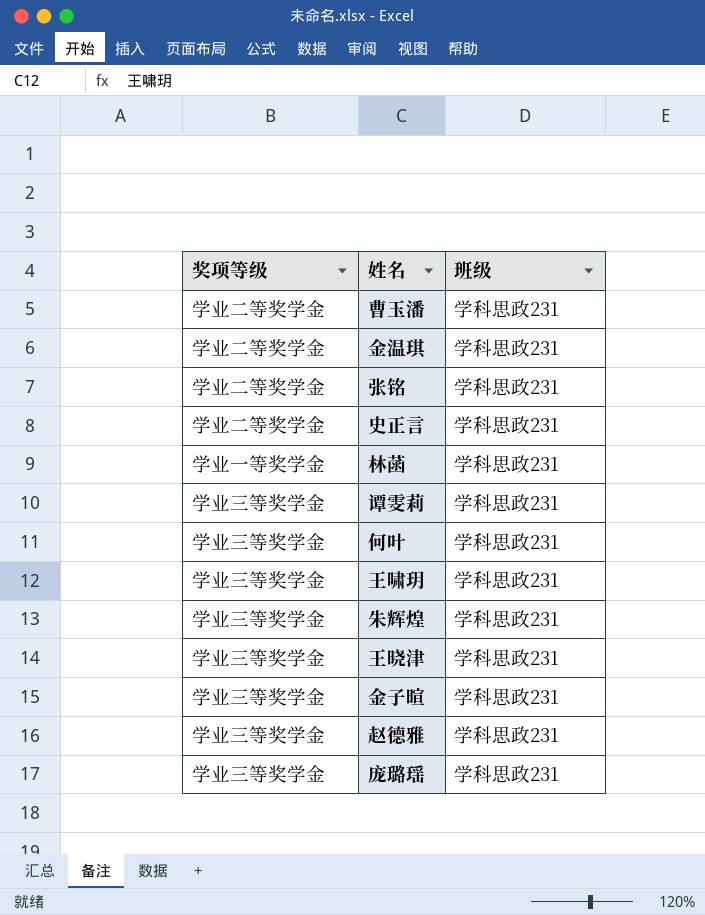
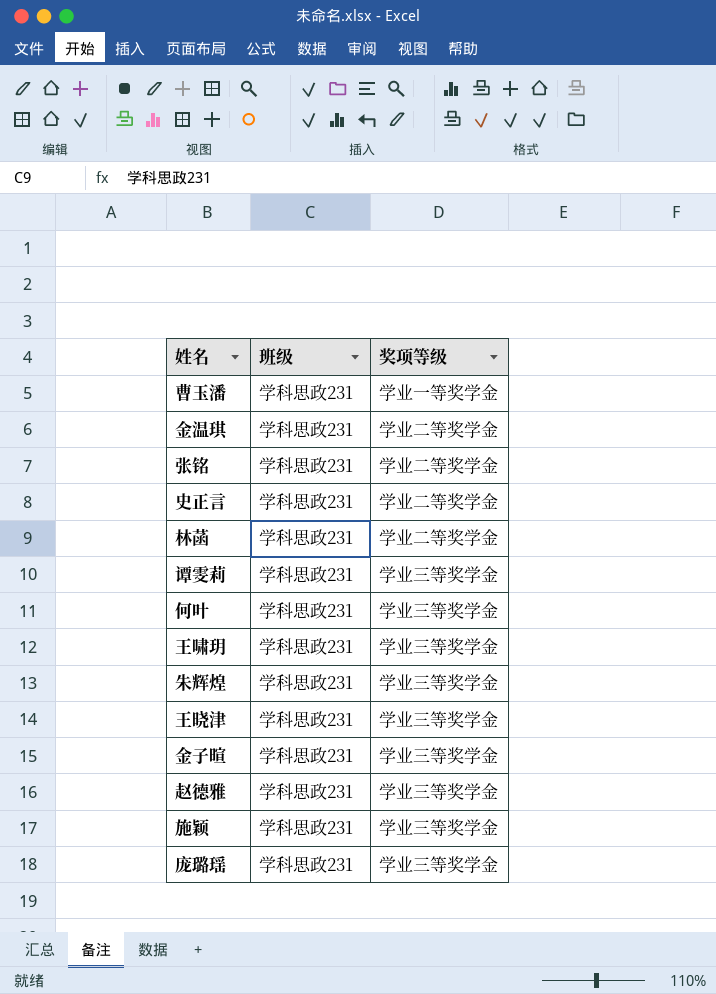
column 奖项等级 | position: 1 -> 3
曹玉潘 | 奖项等级: 学业二等奖学金 -> 学业一等奖学金
林菡 | 奖项等级: 学业一等奖学金 -> 学业二等奖学金
row 施颖: none -> 学科思政231 | 学业三等奖学金

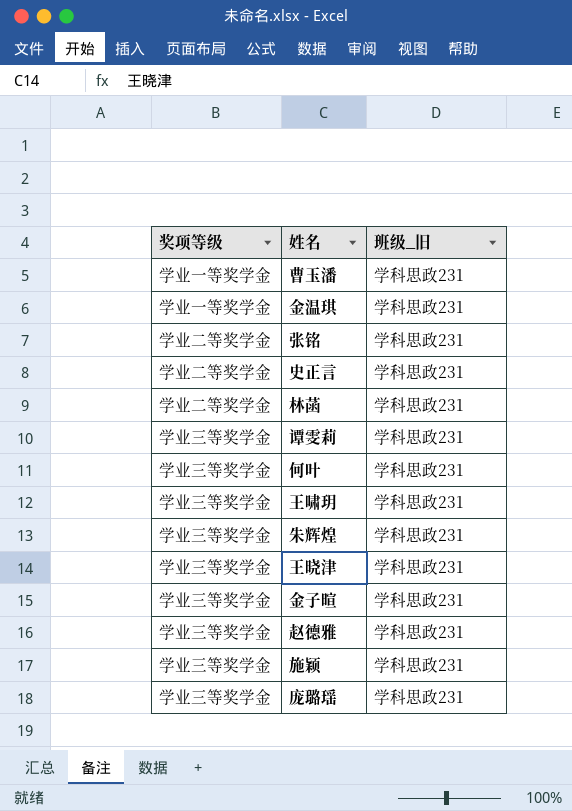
column 奖项等级 | position: 3 -> 1
column name: 班级 -> 班级_旧
金温琪 | 奖项等级: 学业二等奖学金 -> 学业一等奖学金

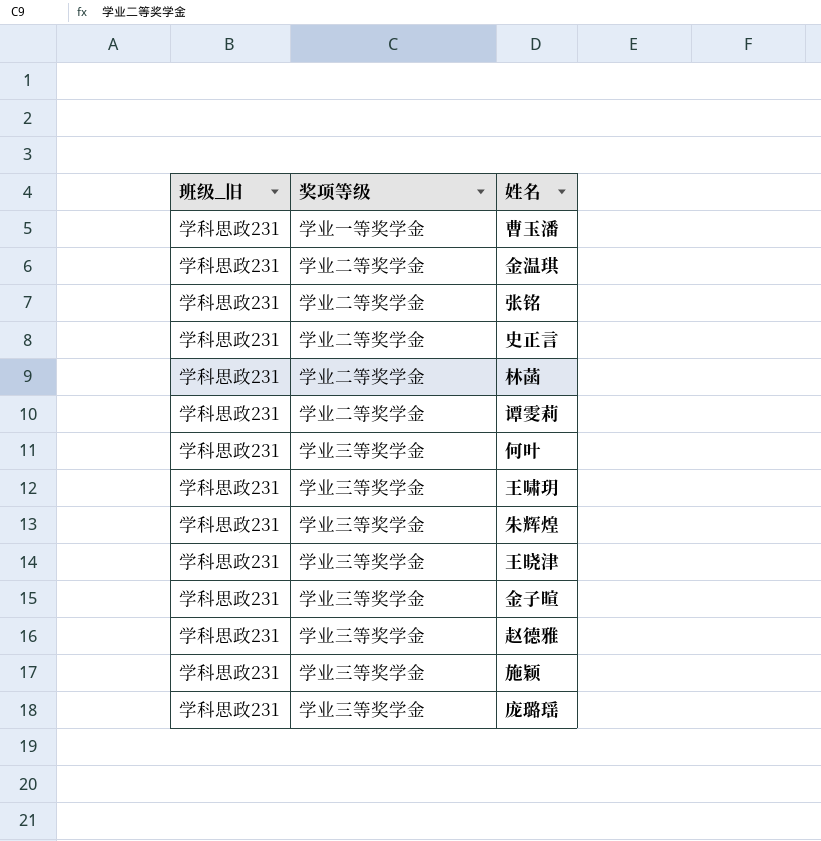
column 班级_旧 | position: 3 -> 1
金温琪 | 奖项等级: 学业一等奖学金 -> 学业二等奖学金
谭雯莉 | 奖项等级: 学业三等奖学金 -> 学业二等奖学金

